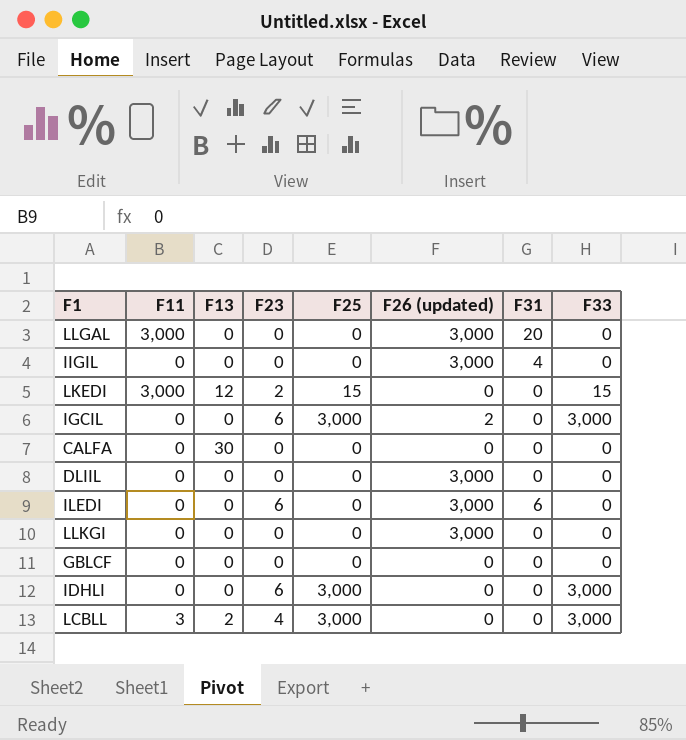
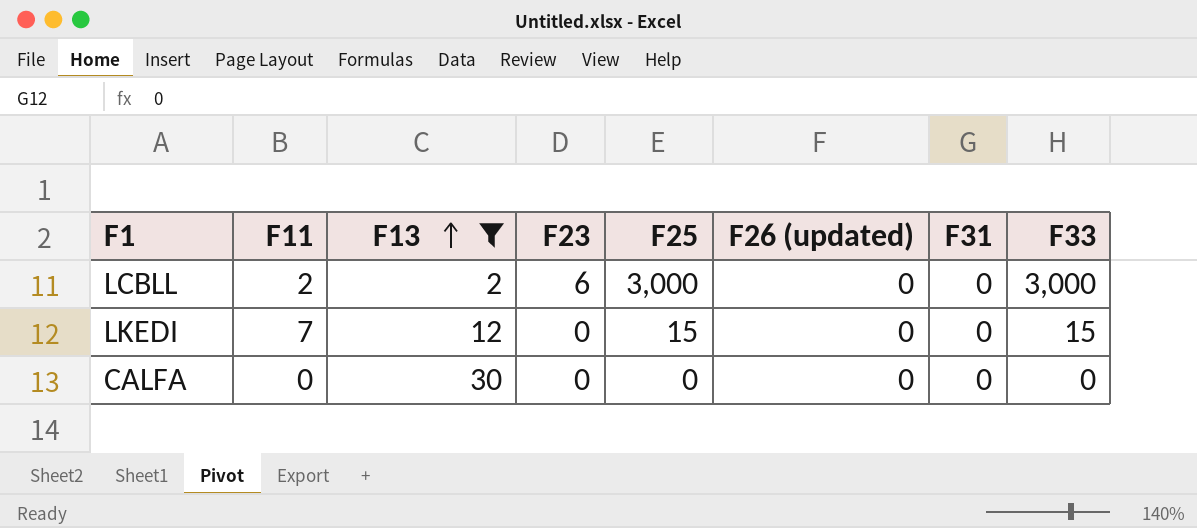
filter: none -> F13 != 0
row order: none -> F13 ascending
LCBLL | F11: 3 -> 2
LCBLL | F23: 4 -> 6
LKEDI | F11: 3,000 -> 7
LKEDI | F23: 2 -> 0

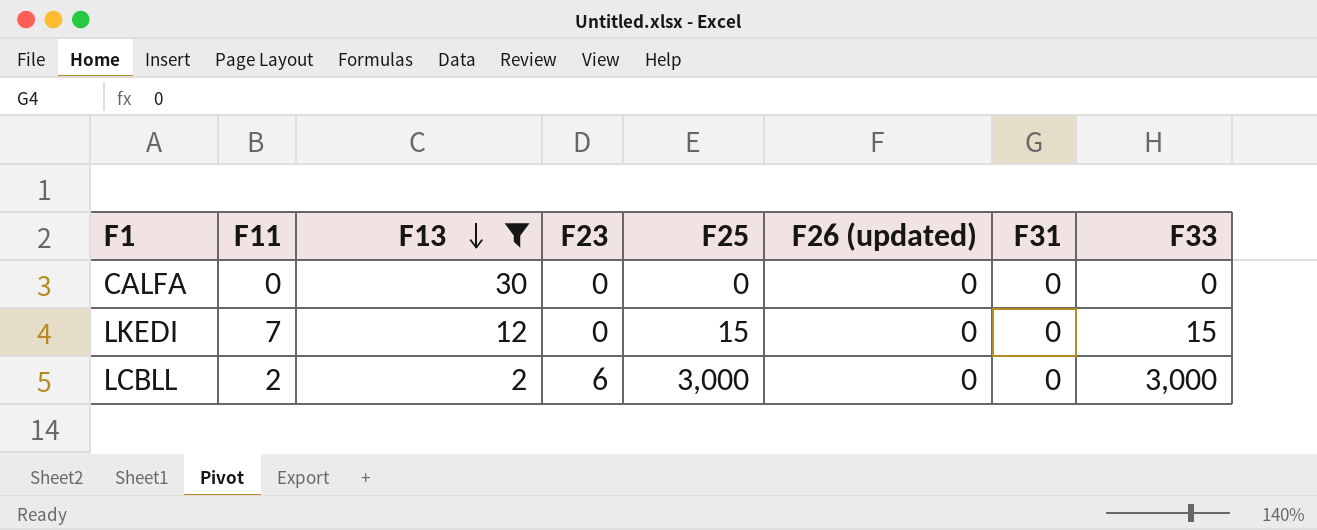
row order: F13 ascending -> F13 descending

